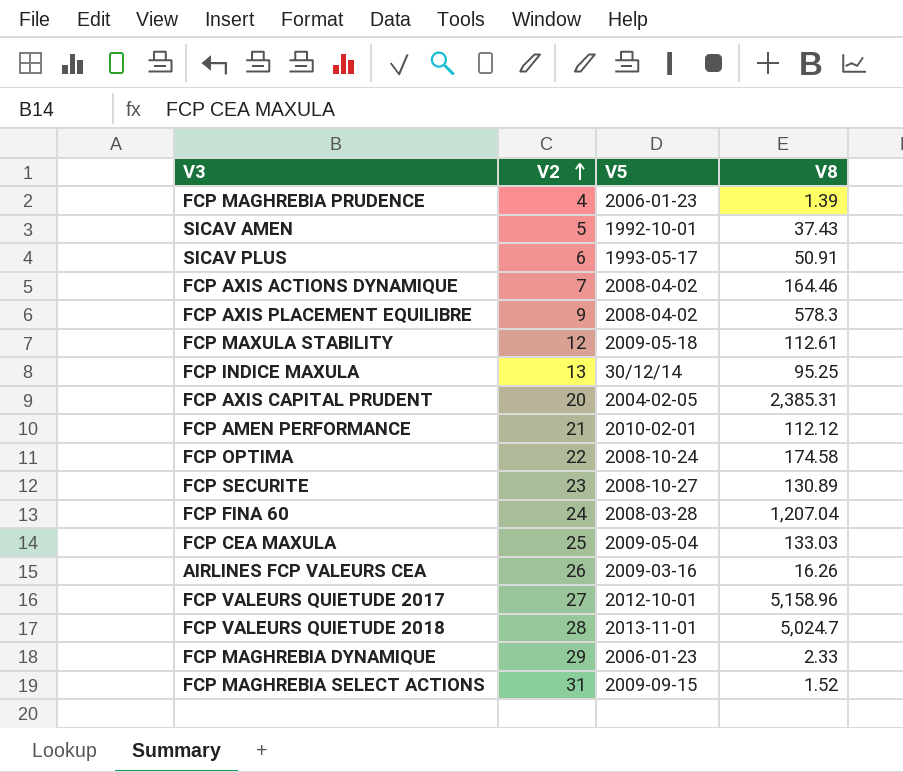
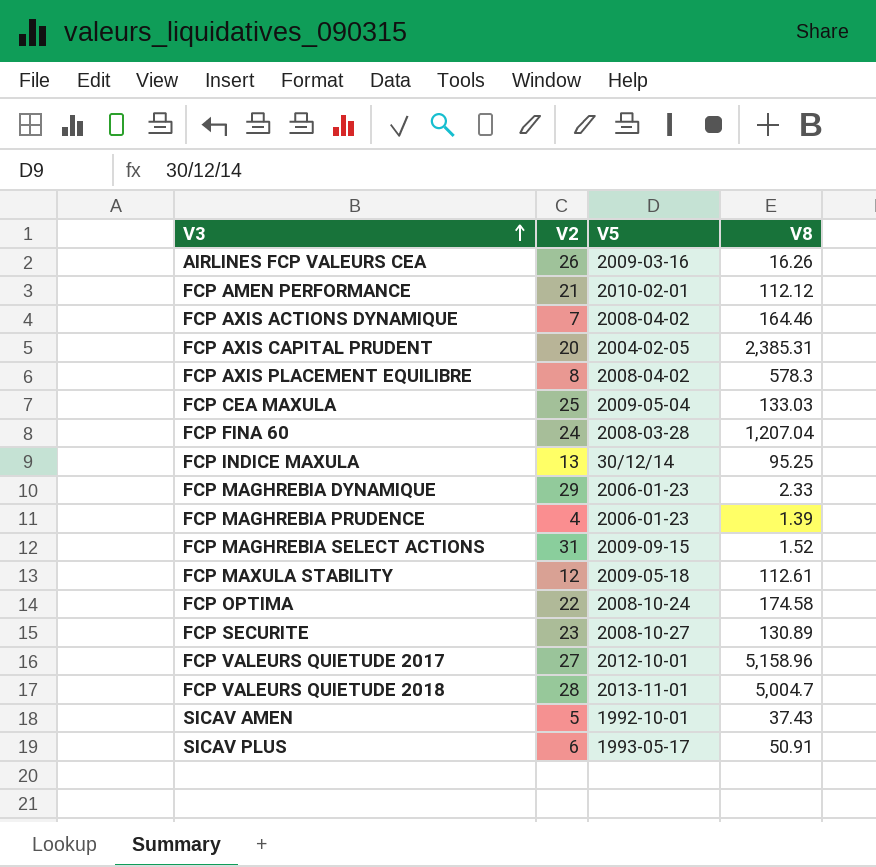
row order: V2 ascending -> V3 ascending
FCP AXIS PLACEMENT EQUILIBRE | V2: 9 -> 8
FCP VALEURS QUIETUDE 2018 | V8: 5,024.7 -> 5,004.7

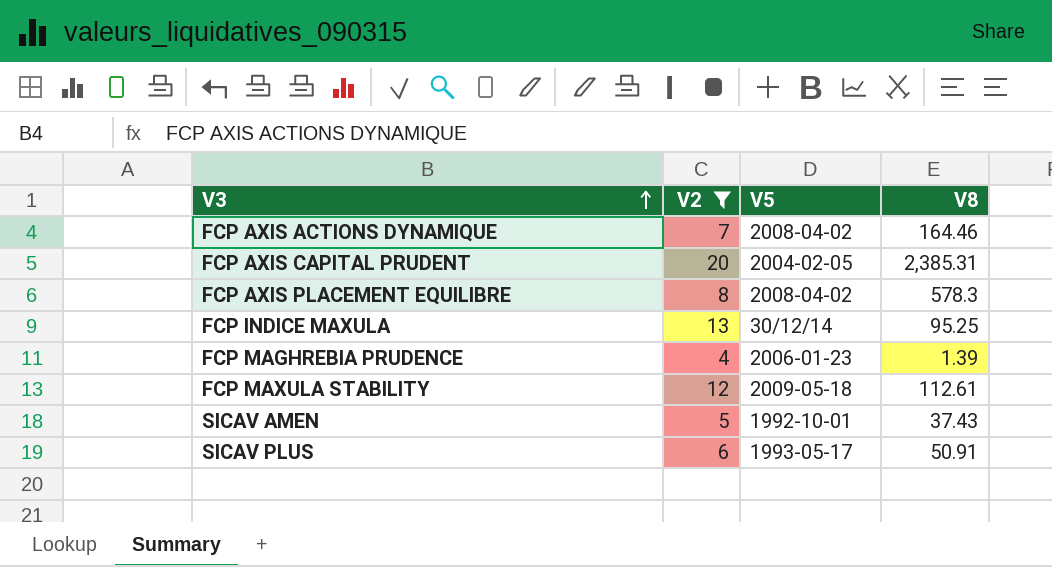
filter: none -> V2 <= 20

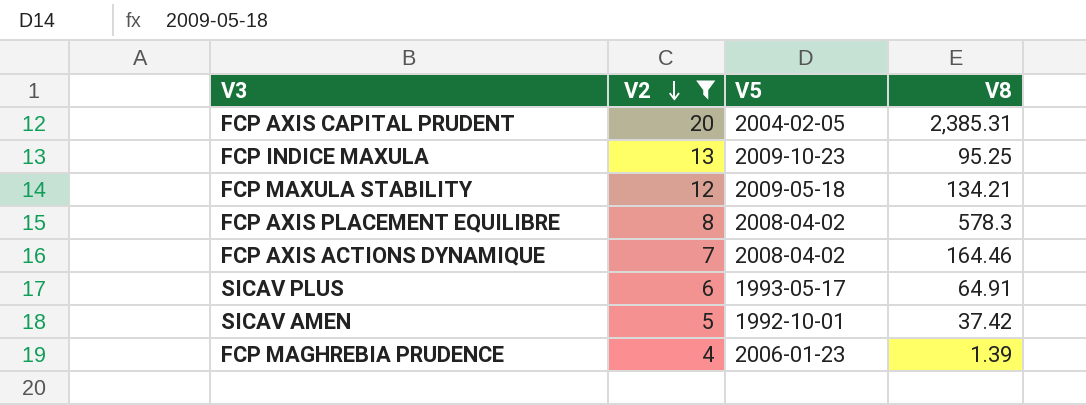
row order: V3 ascending -> V2 descending
FCP INDICE MAXULA | V5: 30/12/14 -> 2009-10-23
FCP MAXULA STABILITY | V8: 112.61 -> 134.21
SICAV PLUS | V8: 50.91 -> 64.91
SICAV AMEN | V8: 37.43 -> 37.42

